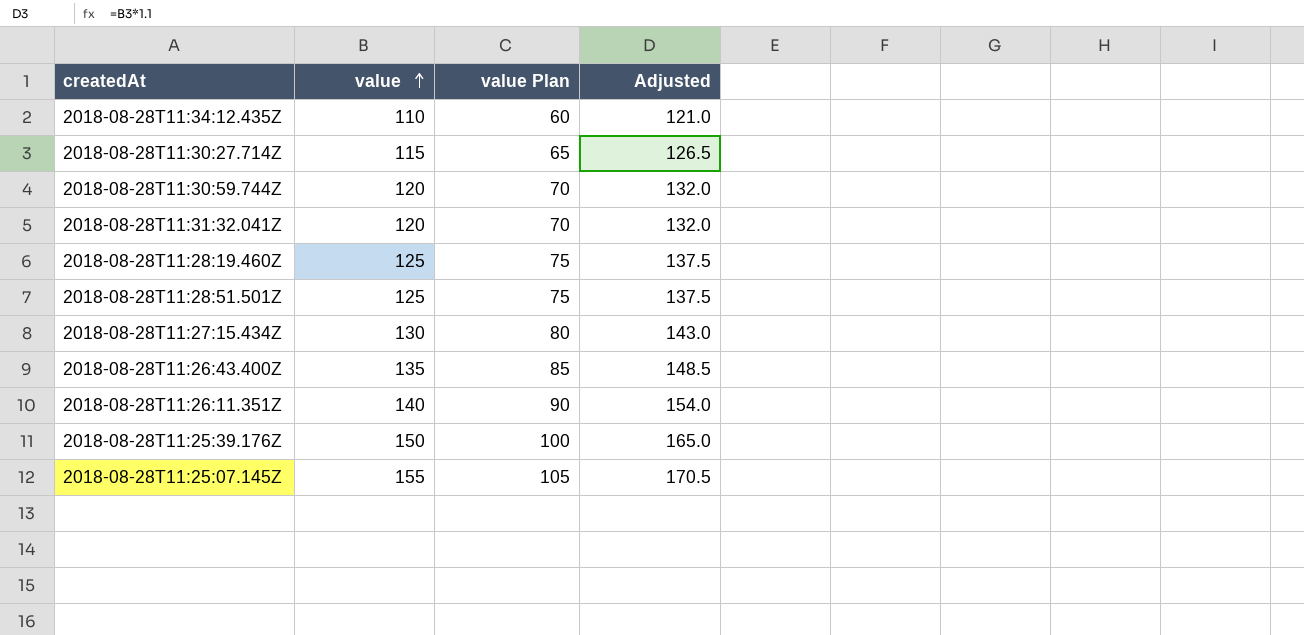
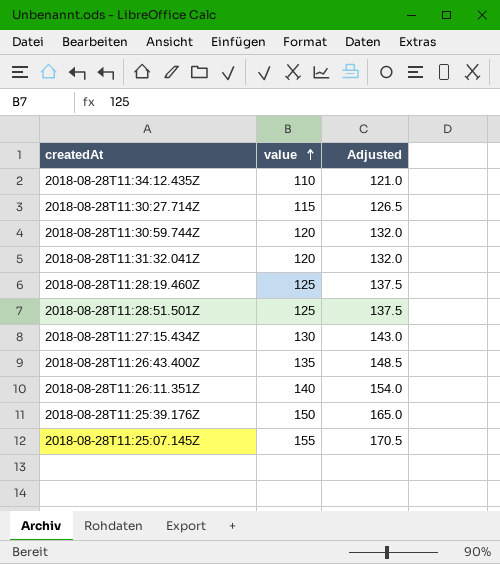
column value Plan | formula: [value] - 50 -> none

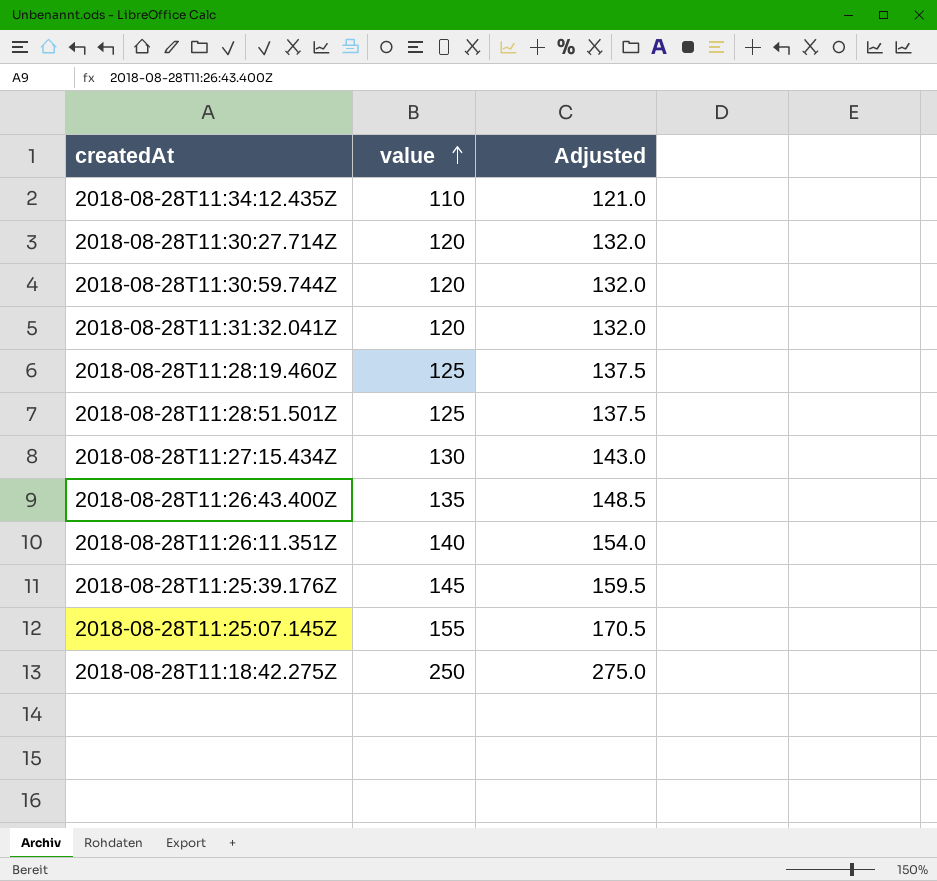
2018-08-28T11:30:27.714Z | value: 115 -> 120
2018-08-28T11:30:27.714Z | Adjusted: 126.5 -> 132.0
2018-08-28T11:25:39.176Z | value: 150 -> 145
2018-08-28T11:25:39.176Z | Adjusted: 165.0 -> 159.5
row 2018-08-28T11:18:42.275Z: none -> 250 | 275.0

